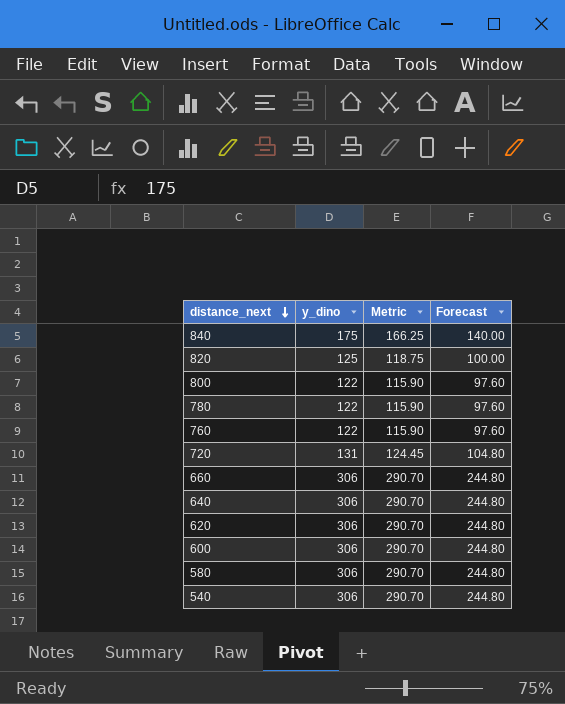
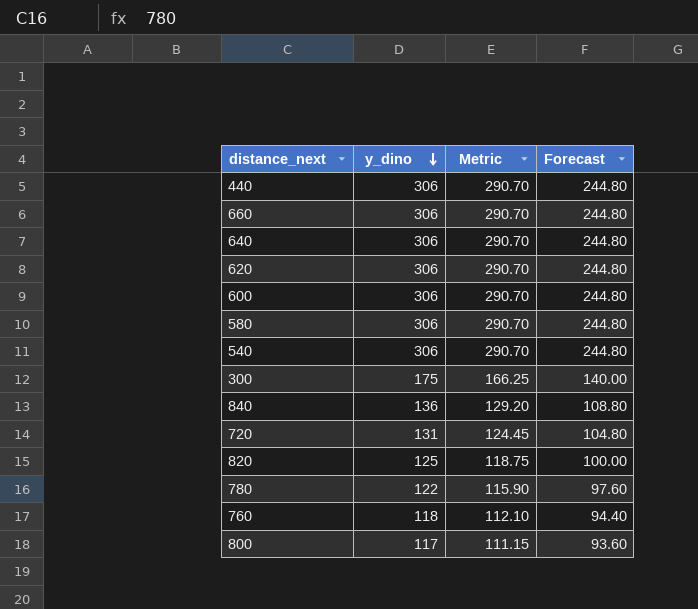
row order: distance_next descending -> y_dino descending
row 440: none -> 306 | 290.70 | 244.80
row 300: none -> 175 | 166.25 | 140.00
840 | y_dino: 175 -> 136
840 | Metric: 166.25 -> 129.20
840 | Forecast: 140.00 -> 108.80
760 | y_dino: 122 -> 118
760 | Metric: 115.90 -> 112.10
760 | Forecast: 97.60 -> 94.40
800 | y_dino: 122 -> 117
800 | Metric: 115.90 -> 111.15
800 | Forecast: 97.60 -> 93.60

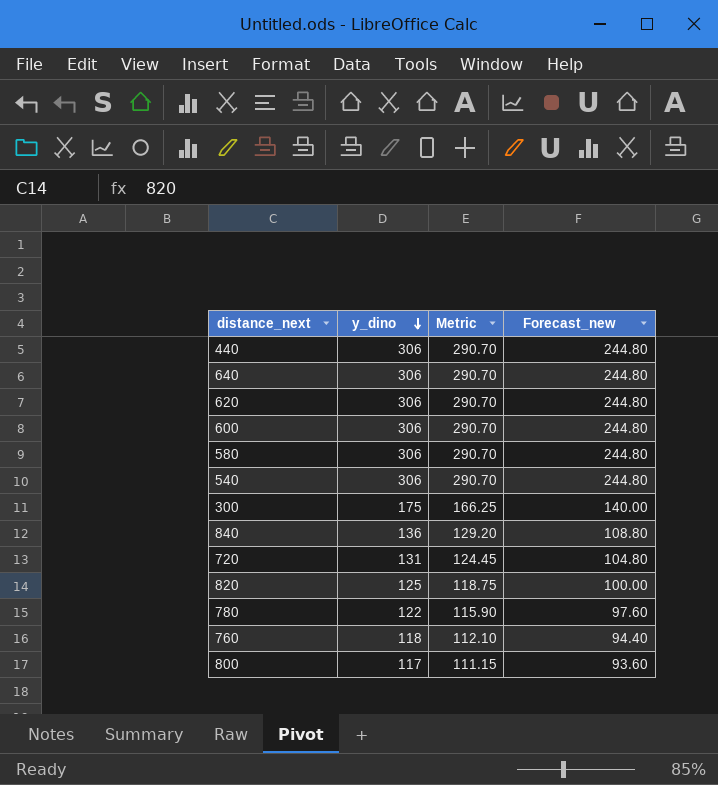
column name: Forecast -> Forecast_new
row 660: 306 | 290.70 | 244.80 -> none

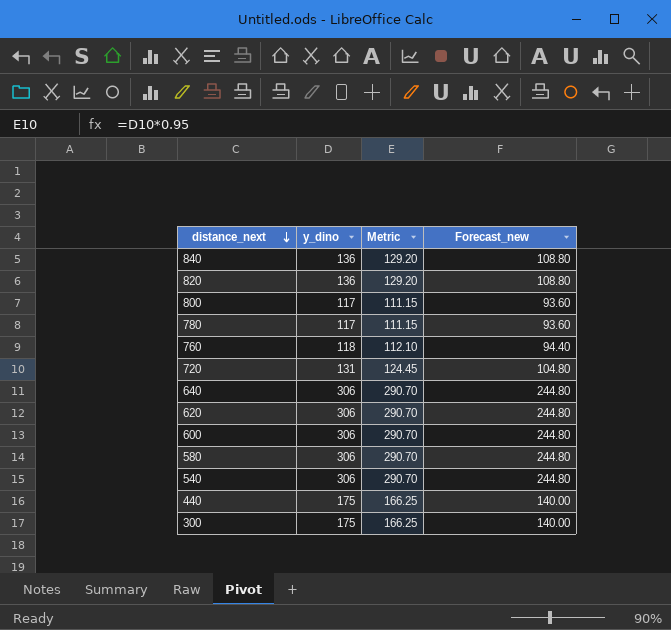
row order: y_dino descending -> distance_next descending
820 | y_dino: 125 -> 136
820 | Metric: 118.75 -> 129.20
820 | Forecast_new: 100.00 -> 108.80
780 | y_dino: 122 -> 117
780 | Metric: 115.90 -> 111.15
780 | Forecast_new: 97.60 -> 93.60
440 | y_dino: 306 -> 175
440 | Metric: 290.70 -> 166.25
440 | Forecast_new: 244.80 -> 140.00

